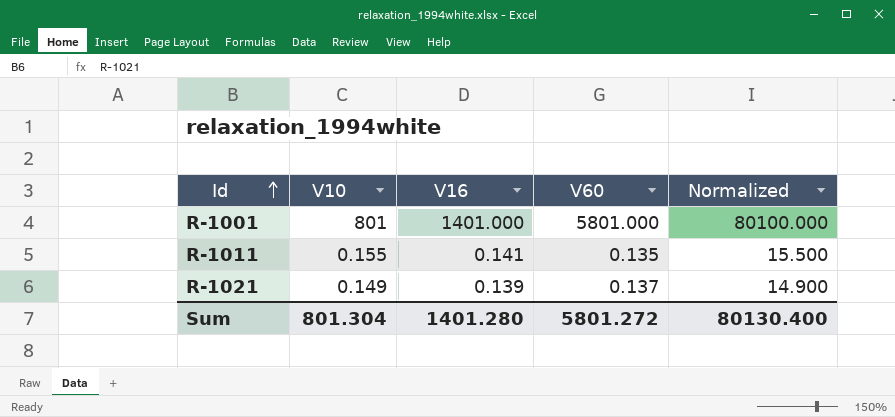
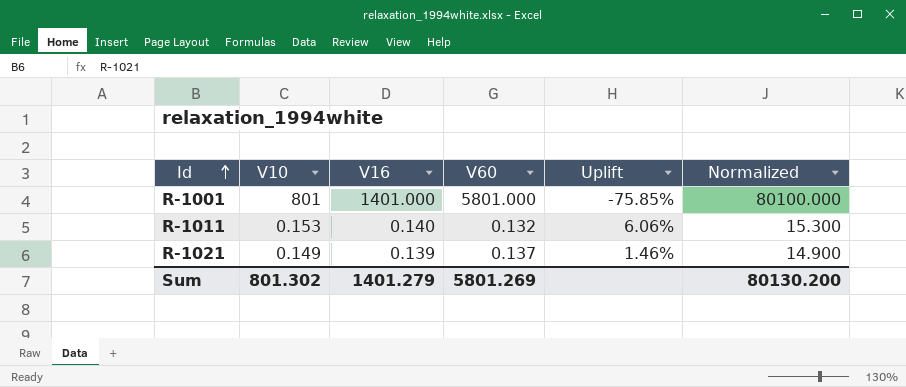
column Uplift | formula: none -> ([V16] - [V60]) / [V60]
R-1011 | V10: 0.155 -> 0.153
R-1011 | V16: 0.141 -> 0.140
R-1011 | V60: 0.135 -> 0.132
R-1011 | Normalized: 15.500 -> 15.300
Sum | V10: 801.304 -> 801.302
Sum | V16: 1401.280 -> 1401.279
Sum | V60: 5801.272 -> 5801.269
Sum | Normalized: 80130.400 -> 80130.200

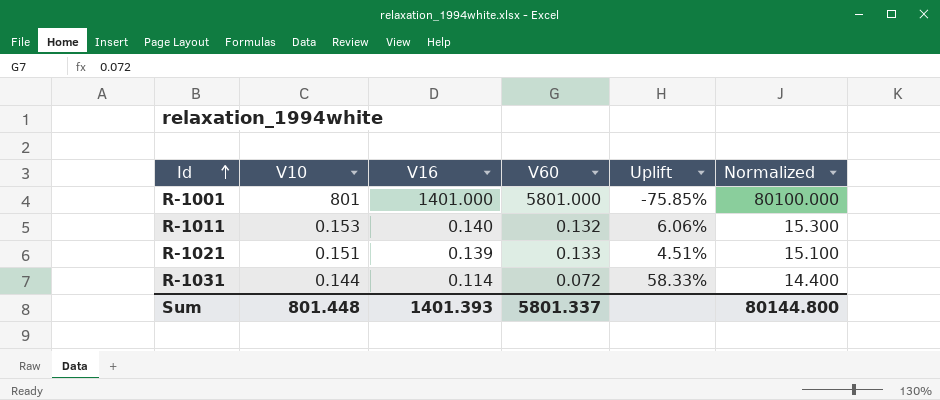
R-1021 | V10: 0.149 -> 0.151
R-1021 | V60: 0.137 -> 0.133
R-1021 | Uplift: 1.46% -> 4.51%
R-1021 | Normalized: 14.900 -> 15.100
row R-1031: none -> 0.144 | 0.114 | 0.072 | 58.33% | 14.400
Sum | V10: 801.302 -> 801.448
Sum | V16: 1401.279 -> 1401.393
Sum | V60: 5801.269 -> 5801.337
Sum | Normalized: 80130.200 -> 80144.800

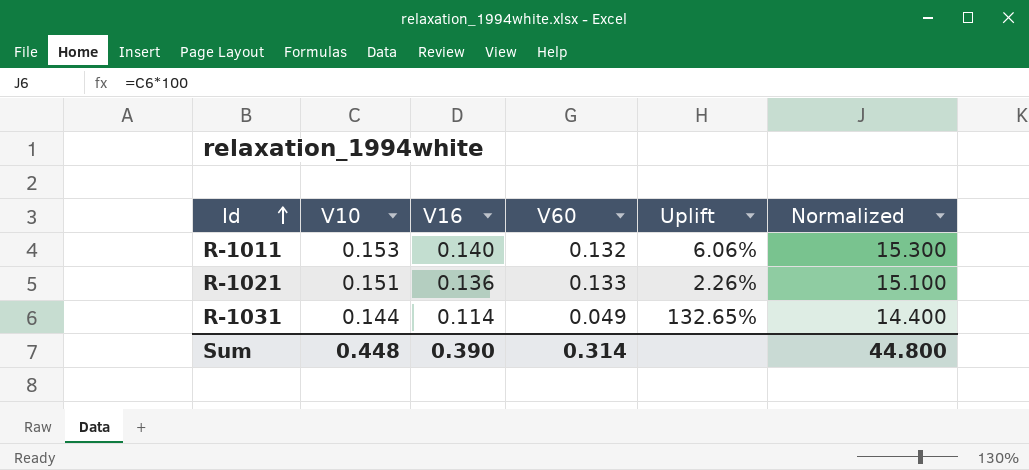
row R-1001: 801 | 1401.000 | 5801.000 | -75.85% | 80100.000 -> none
R-1021 | V16: 0.139 -> 0.136
R-1021 | Uplift: 4.51% -> 2.26%
R-1031 | V60: 0.072 -> 0.049
R-1031 | Uplift: 58.33% -> 132.65%
Sum | V10: 801.448 -> 0.448
Sum | V16: 1401.393 -> 0.390
Sum | V60: 5801.337 -> 0.314
Sum | Normalized: 80144.800 -> 44.800

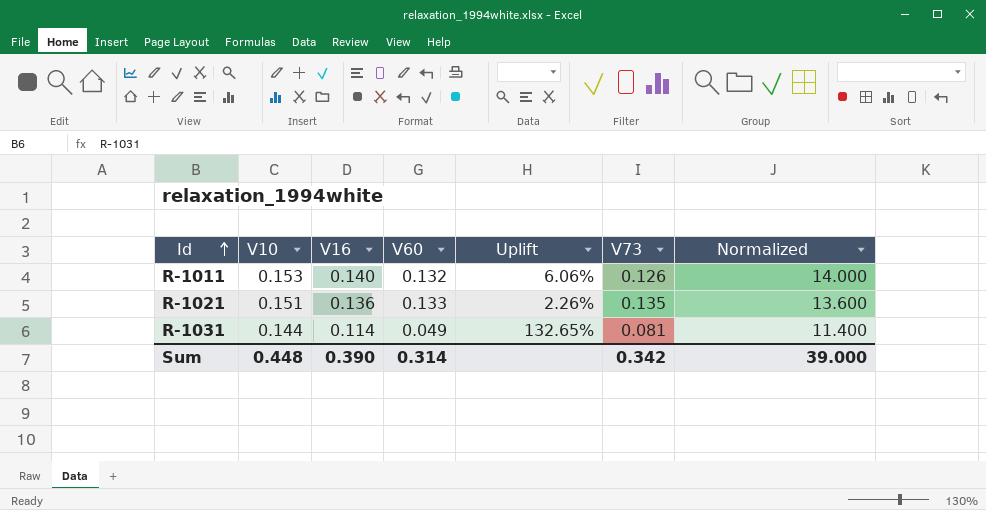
column V73 | position: none -> 6
column Normalized | formula: [V10] * 100 -> [V16] * 100
Sum | Normalized: 44.800 -> 39.000

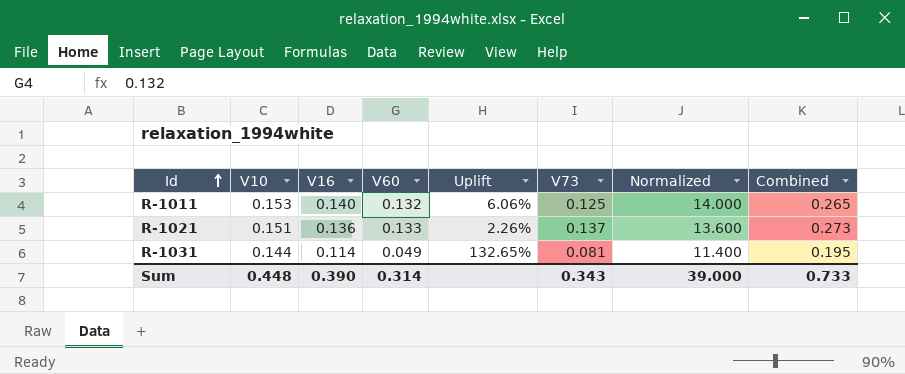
column Combined | formula: none -> [V16] + [V73]
R-1011 | V73: 0.126 -> 0.125
R-1021 | V73: 0.135 -> 0.137
Sum | V73: 0.342 -> 0.343

